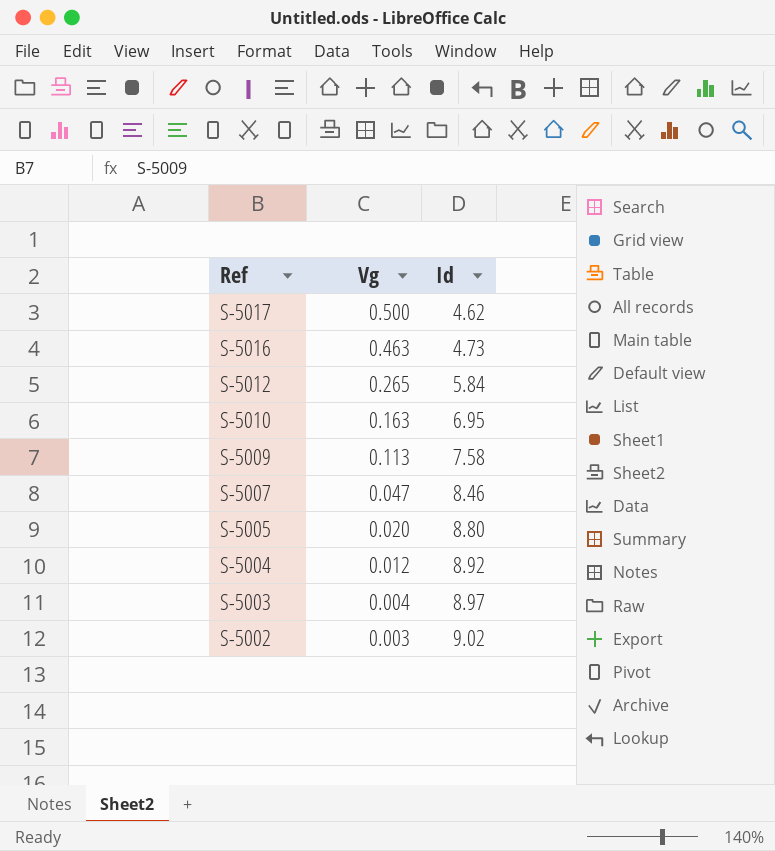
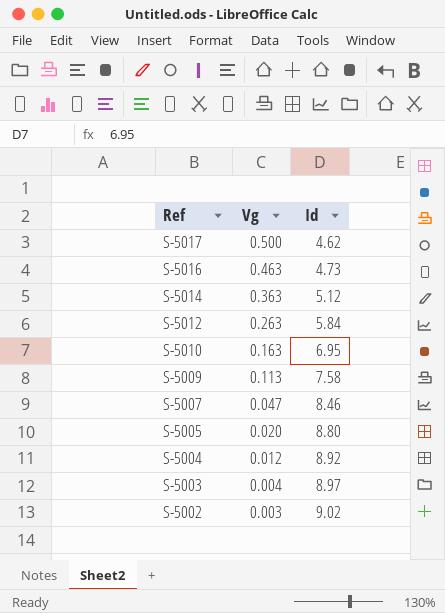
row S-5014: none -> 0.363 | 5.12
S-5012 | Vg: 0.265 -> 0.263

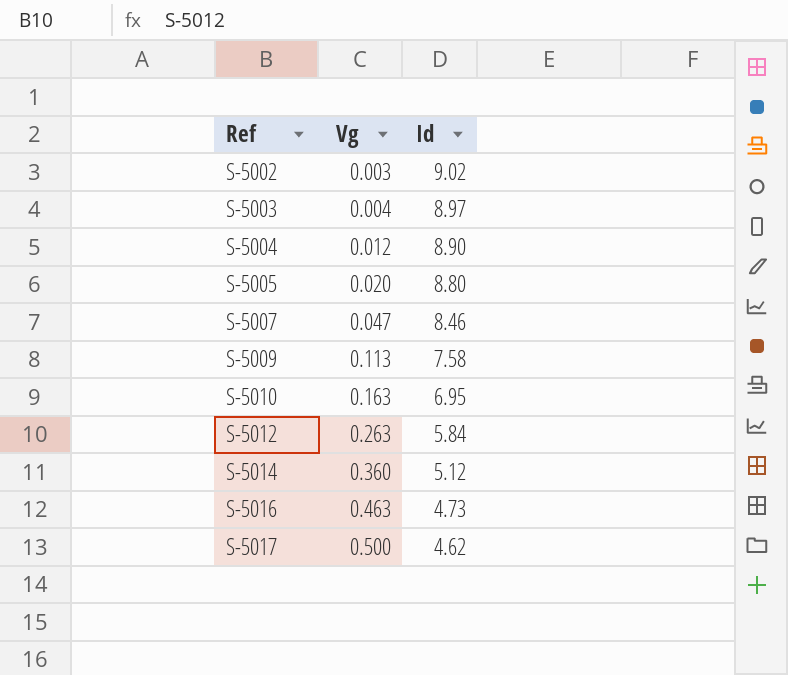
row order: Ref descending -> Ref ascending
S-5004 | Id: 8.92 -> 8.90
S-5014 | Vg: 0.363 -> 0.360

